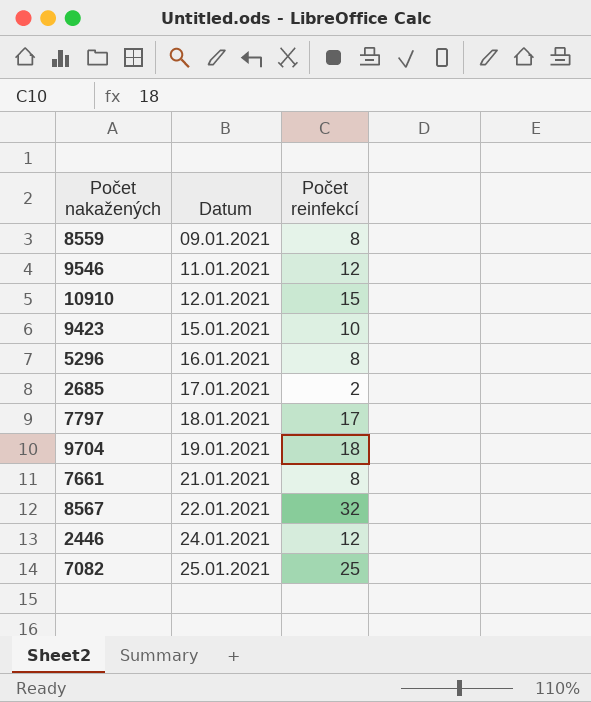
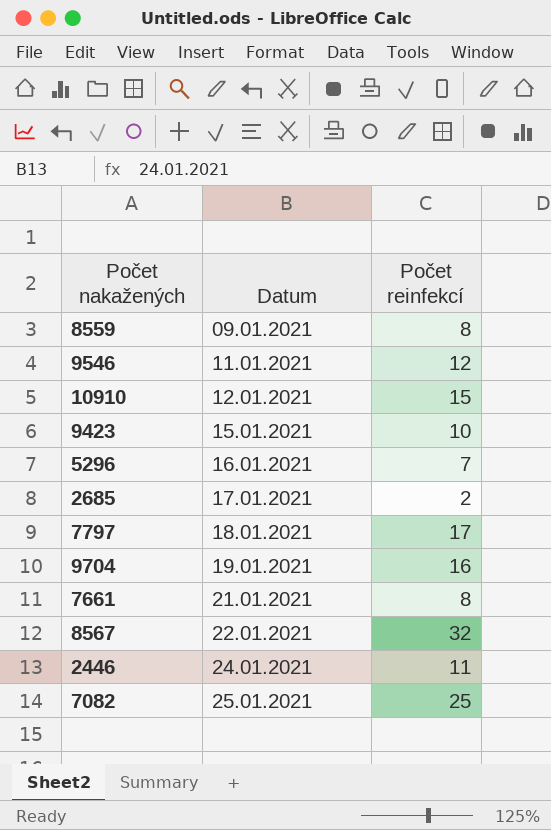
5296 | Počet reinfekcí: 8 -> 7
9704 | Počet reinfekcí: 18 -> 16
2446 | Počet reinfekcí: 12 -> 11

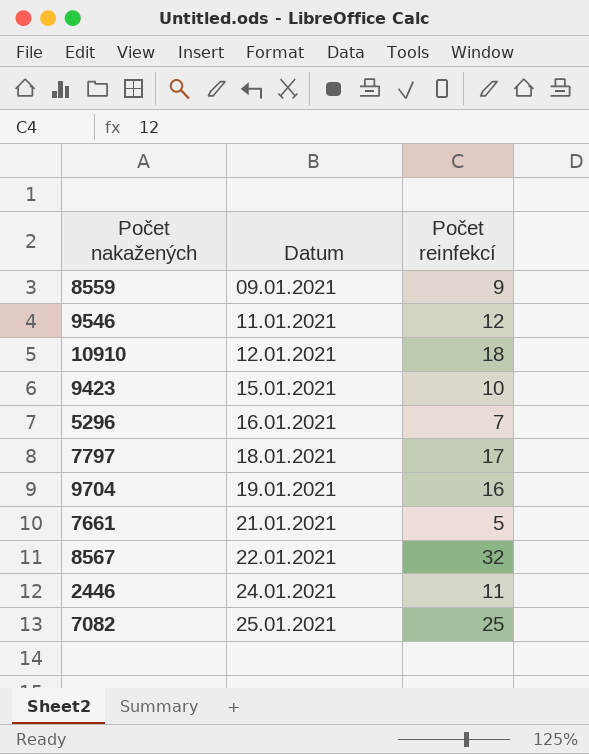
row 2685: 17.01.2021 | 2 -> none
8559 | Počet reinfekcí: 8 -> 9
10910 | Počet reinfekcí: 15 -> 18
7661 | Počet reinfekcí: 8 -> 5

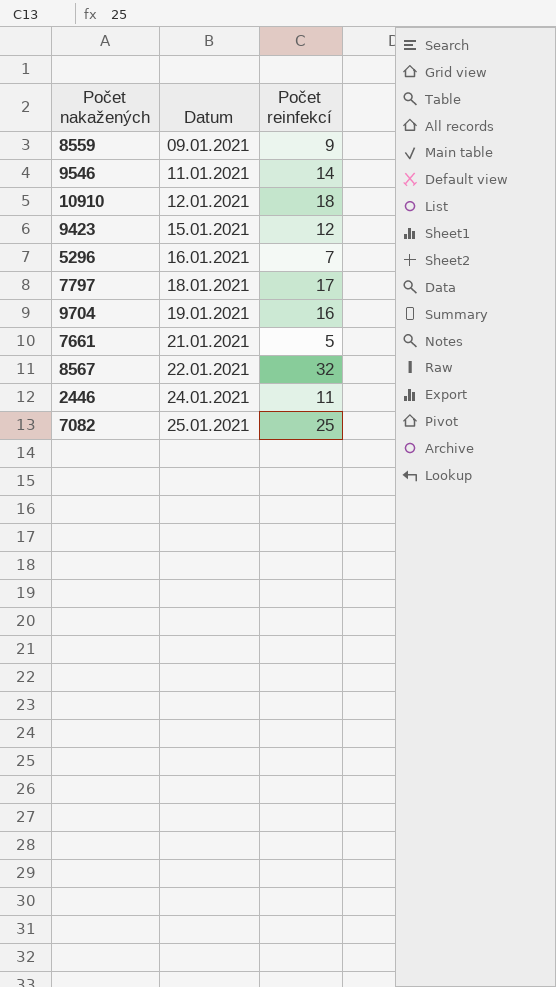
9546 | Počet reinfekcí: 12 -> 14
9423 | Počet reinfekcí: 10 -> 12

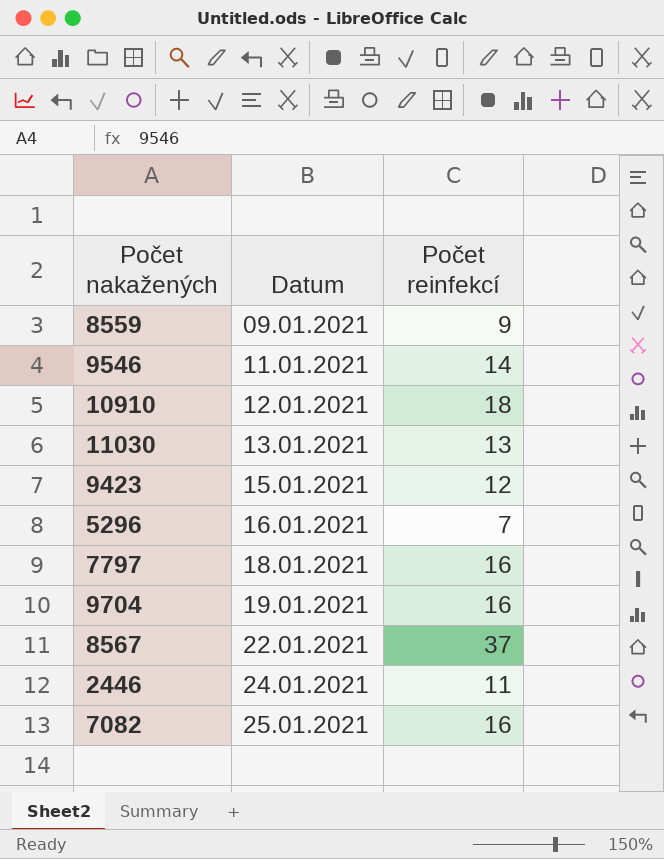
row 7661: 21.01.2021 | 5 -> none
row 11030: none -> 13.01.2021 | 13
7797 | Počet reinfekcí: 17 -> 16
8567 | Počet reinfekcí: 32 -> 37
7082 | Počet reinfekcí: 25 -> 16

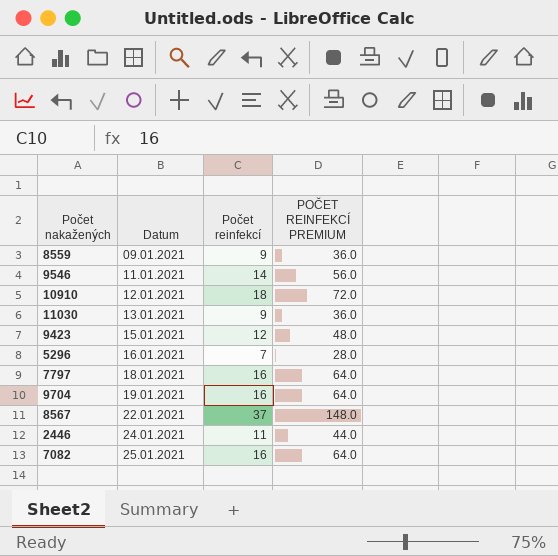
column POČET REINFEKCÍ PREMIUM | formula: none -> [Počet reinfekcí] * 4
11030 | Počet reinfekcí: 13 -> 9

